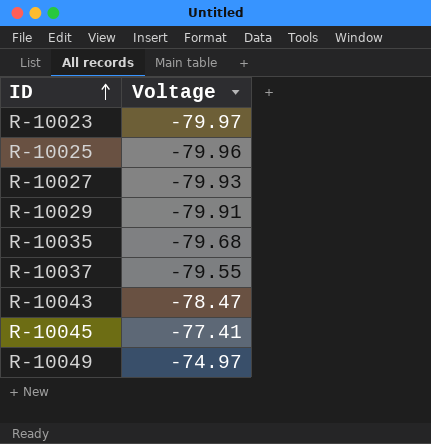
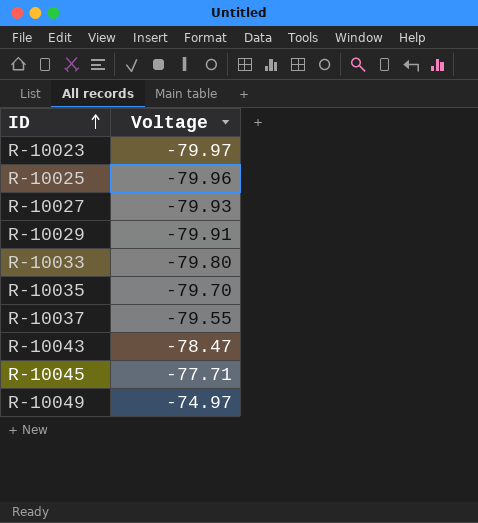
row R-10033: none -> -79.80
R-10035 | Voltage: -79.68 -> -79.70
R-10045 | Voltage: -77.41 -> -77.71

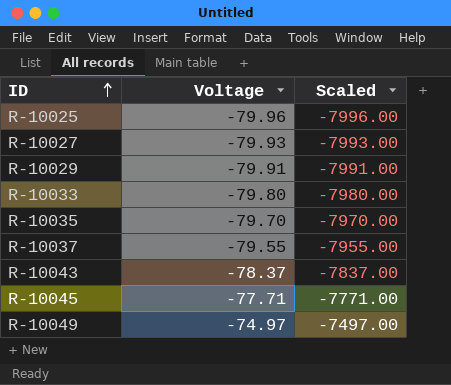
column Scaled | formula: none -> [Voltage] * 100
row R-10023: -79.97 -> none
R-10043 | Voltage: -78.47 -> -78.37

